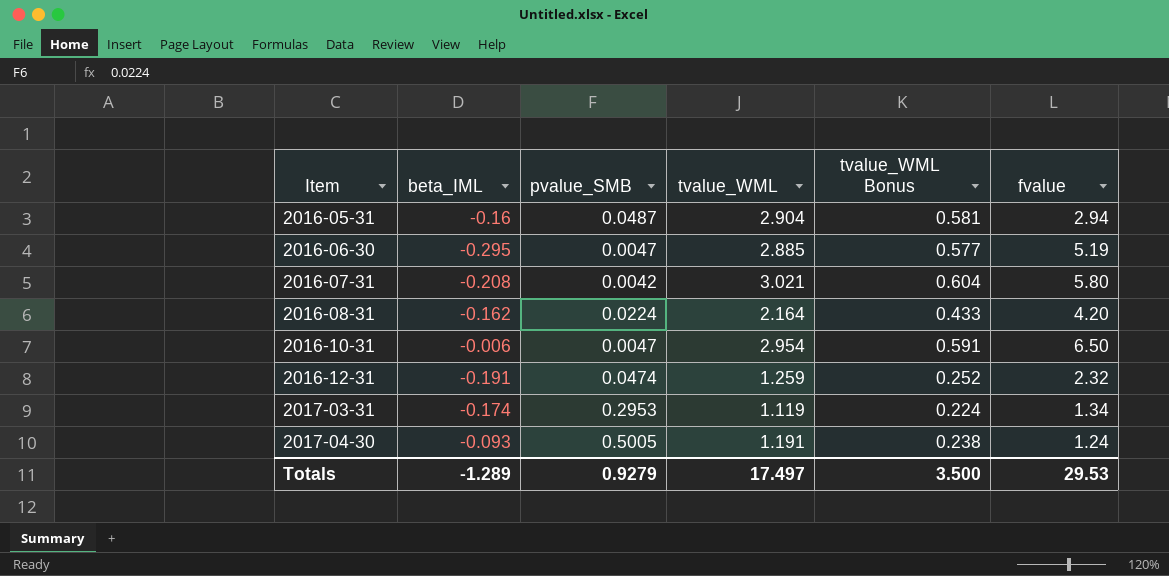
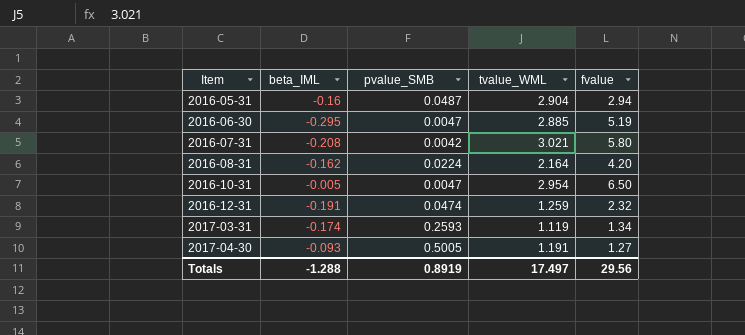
column tvalue_WML Bonus | formula: [tvalue_WML] * 0.2 -> none
2016-10-31 | beta_IML: -0.006 -> -0.005
2017-03-31 | pvalue_SMB: 0.2953 -> 0.2593
2017-04-30 | fvalue: 1.24 -> 1.27
Totals | beta_IML: -1.289 -> -1.288
Totals | pvalue_SMB: 0.9279 -> 0.8919
Totals | fvalue: 29.53 -> 29.56

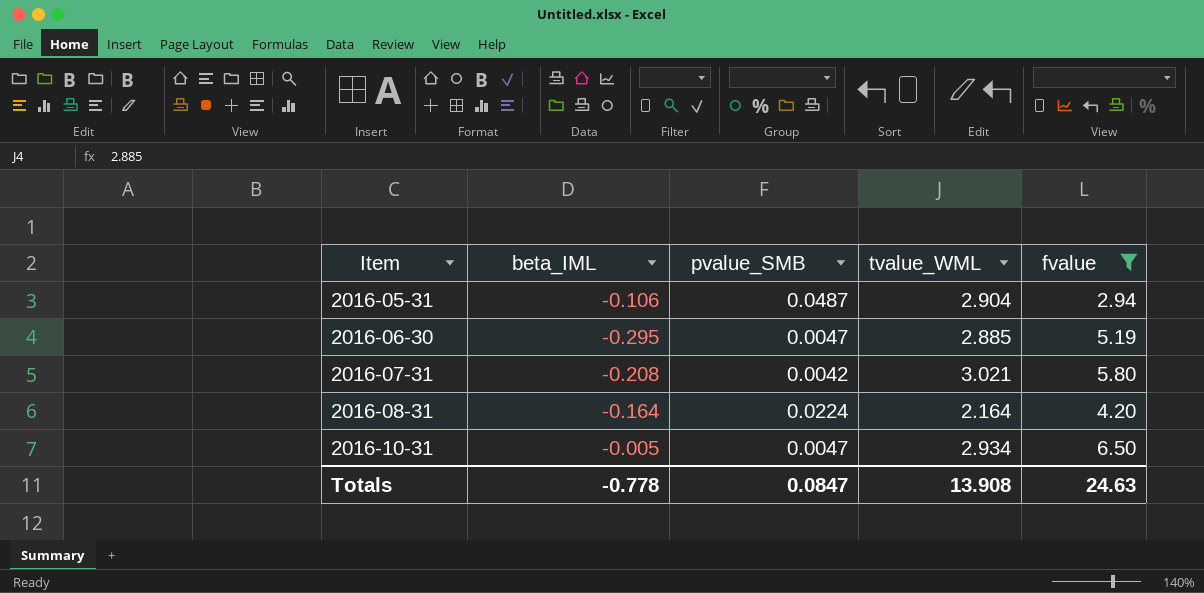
filter: none -> fvalue >= 2.94
2016-05-31 | beta_IML: -0.16 -> -0.106
2016-08-31 | beta_IML: -0.162 -> -0.164
2016-10-31 | tvalue_WML: 2.954 -> 2.934
Totals | beta_IML: -1.288 -> -0.778
Totals | pvalue_SMB: 0.8919 -> 0.0847
Totals | tvalue_WML: 17.497 -> 13.908
Totals | fvalue: 29.56 -> 24.63

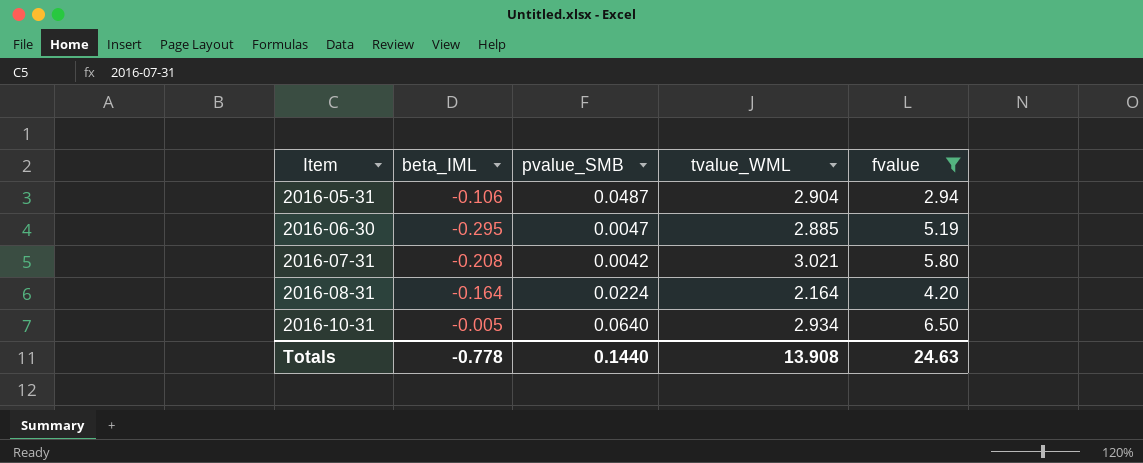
2016-10-31 | pvalue_SMB: 0.0047 -> 0.0640
Totals | pvalue_SMB: 0.0847 -> 0.1440

